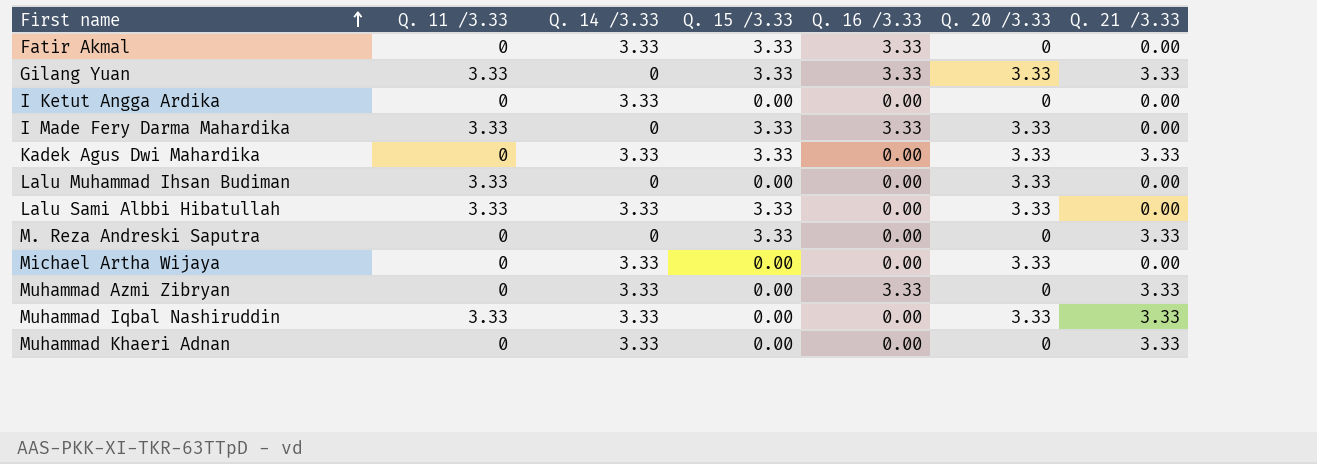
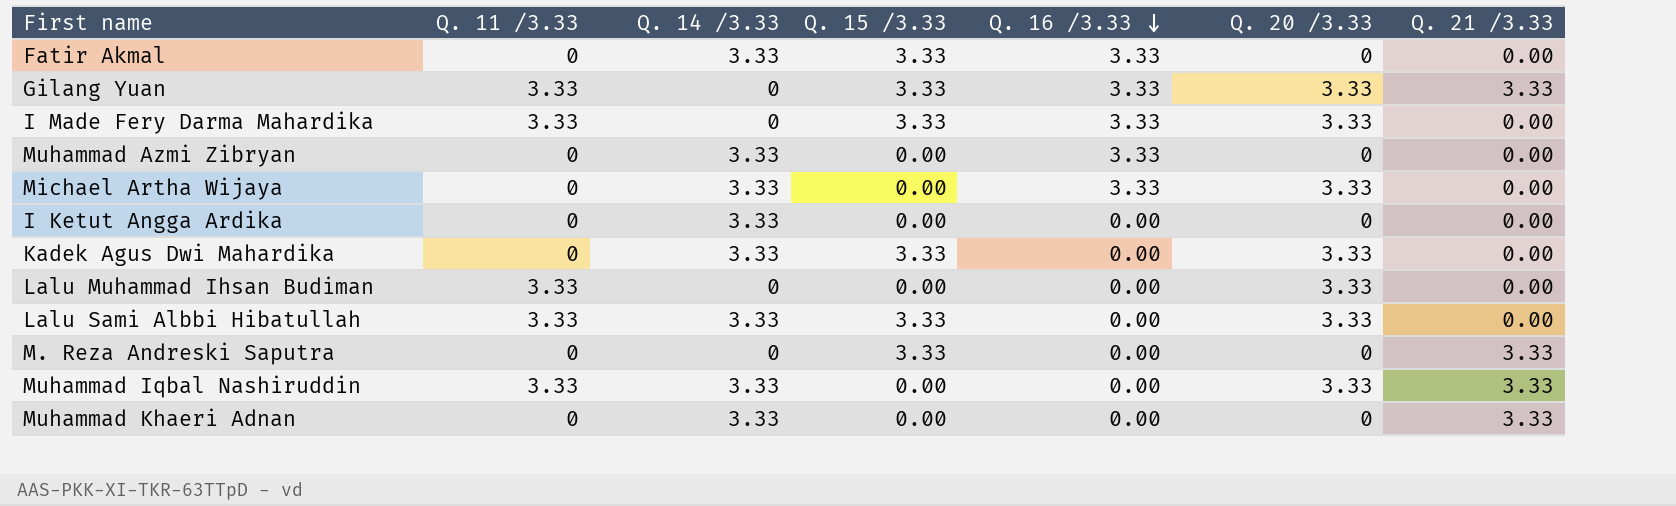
row order: First name ascending -> Q. 16 /3.33 descending
Muhammad Azmi Zibryan | Q. 21 /3.33: 3.33 -> 0.00
Michael Artha Wijaya | Q. 16 /3.33: 0.00 -> 3.33
Kadek Agus Dwi Mahardika | Q. 21 /3.33: 3.33 -> 0.00

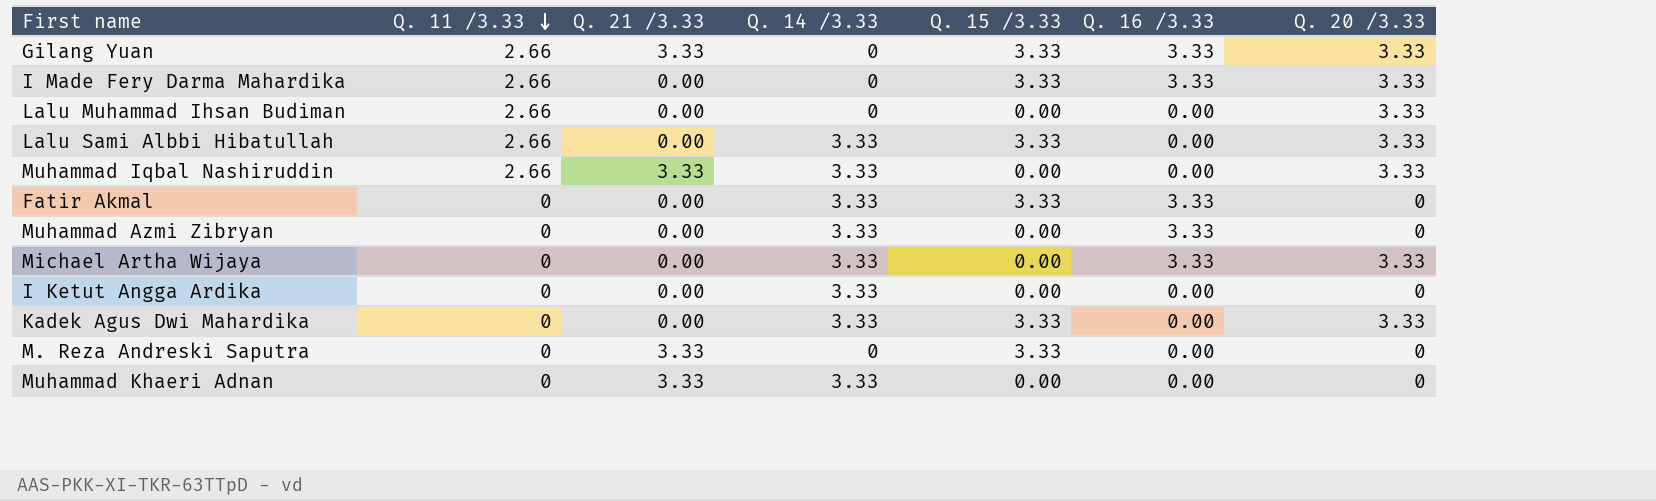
row order: Q. 16 /3.33 descending -> Q. 11 /3.33 descending
column Q. 21 /3.33 | position: 7 -> 3
Gilang Yuan | Q. 11 /3.33: 3.33 -> 2.66
I Made Fery Darma Mahardika | Q. 11 /3.33: 3.33 -> 2.66
Lalu Muhammad Ihsan Budiman | Q. 11 /3.33: 3.33 -> 2.66
Lalu Sami Albbi Hibatullah | Q. 11 /3.33: 3.33 -> 2.66
Muhammad Iqbal Nashiruddin | Q. 11 /3.33: 3.33 -> 2.66

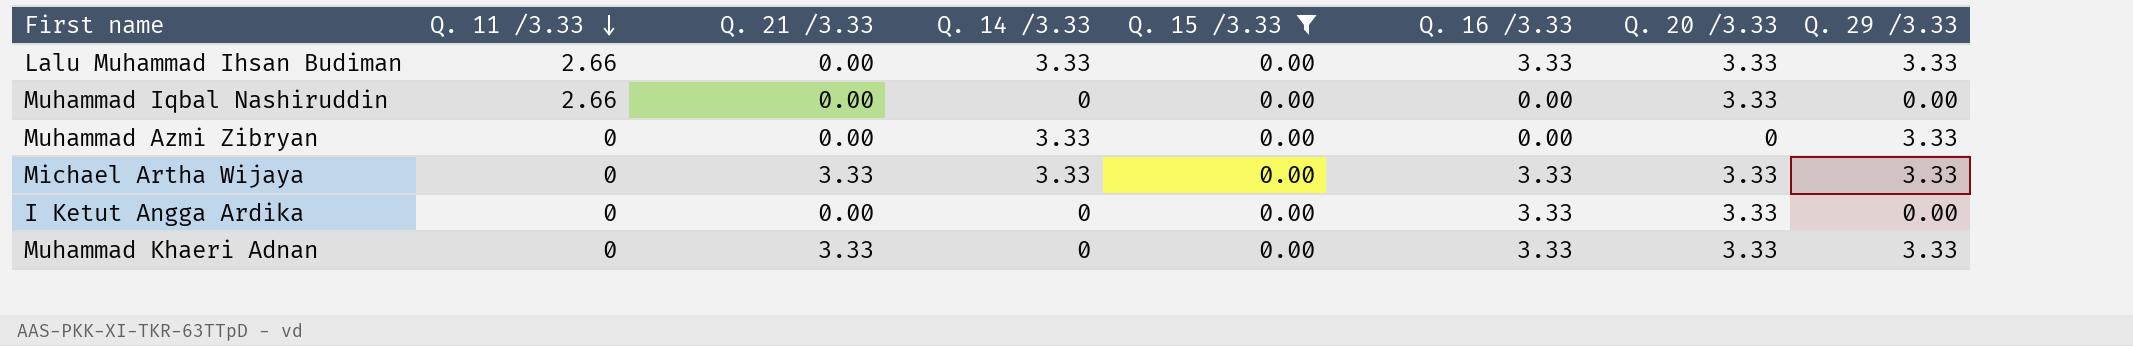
filter: none -> Q. 15 /3.33 = 0.00
column Q. 29 /3.33 | position: none -> 8
Lalu Muhammad Ihsan Budiman | Q. 14 /3.33: 0 -> 3.33
Lalu Muhammad Ihsan Budiman | Q. 16 /3.33: 0.00 -> 3.33
Muhammad Iqbal Nashiruddin | Q. 21 /3.33: 3.33 -> 0.00
Muhammad Iqbal Nashiruddin | Q. 14 /3.33: 3.33 -> 0
Muhammad Azmi Zibryan | Q. 16 /3.33: 3.33 -> 0.00
Michael Artha Wijaya | Q. 21 /3.33: 0.00 -> 3.33
I Ketut Angga Ardika | Q. 14 /3.33: 3.33 -> 0
I Ketut Angga Ardika | Q. 16 /3.33: 0.00 -> 3.33
I Ketut Angga Ardika | Q. 20 /3.33: 0 -> 3.33
Muhammad Khaeri Adnan | Q. 14 /3.33: 3.33 -> 0
Muhammad Khaeri Adnan | Q. 16 /3.33: 0.00 -> 3.33
Muhammad Khaeri Adnan | Q. 20 /3.33: 0 -> 3.33

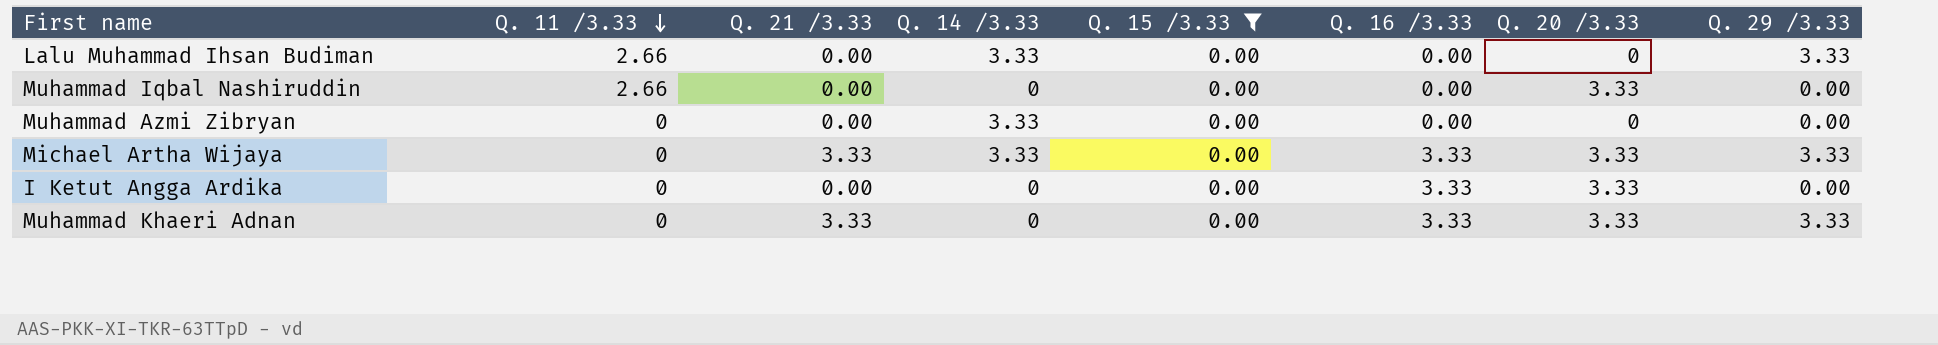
Lalu Muhammad Ihsan Budiman | Q. 16 /3.33: 3.33 -> 0.00
Lalu Muhammad Ihsan Budiman | Q. 20 /3.33: 3.33 -> 0
Muhammad Azmi Zibryan | Q. 29 /3.33: 3.33 -> 0.00

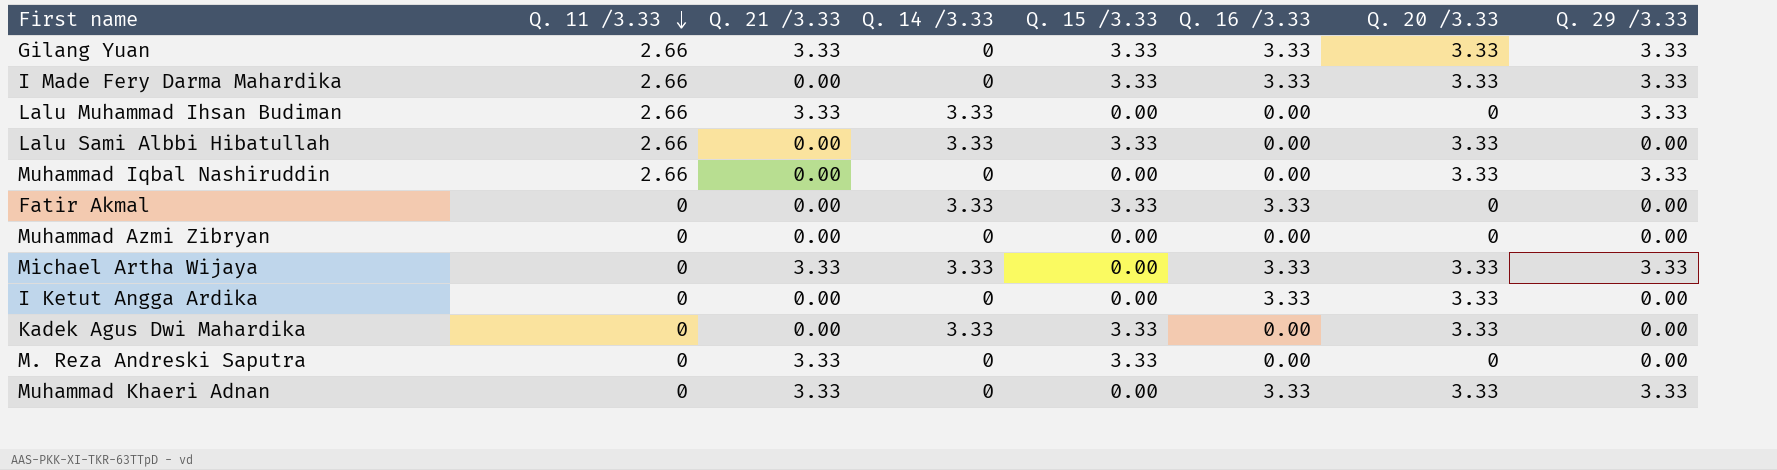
filter: Q. 15 /3.33 = 0.00 -> none
Lalu Muhammad Ihsan Budiman | Q. 21 /3.33: 0.00 -> 3.33
Muhammad Iqbal Nashiruddin | Q. 29 /3.33: 0.00 -> 3.33
Muhammad Azmi Zibryan | Q. 14 /3.33: 3.33 -> 0

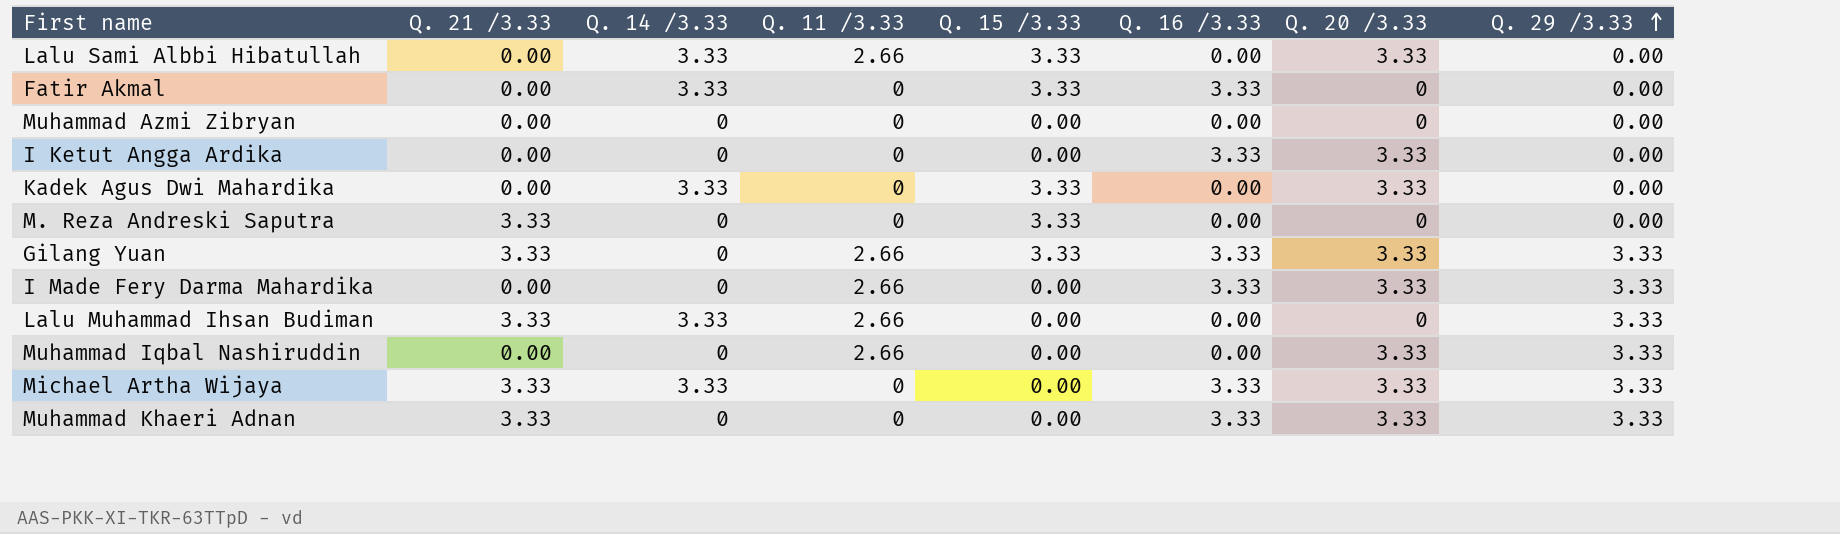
row order: Q. 11 /3.33 descending -> Q. 29 /3.33 ascending
column Q. 11 /3.33 | position: 2 -> 4
I Made Fery Darma Mahardika | Q. 15 /3.33: 3.33 -> 0.00

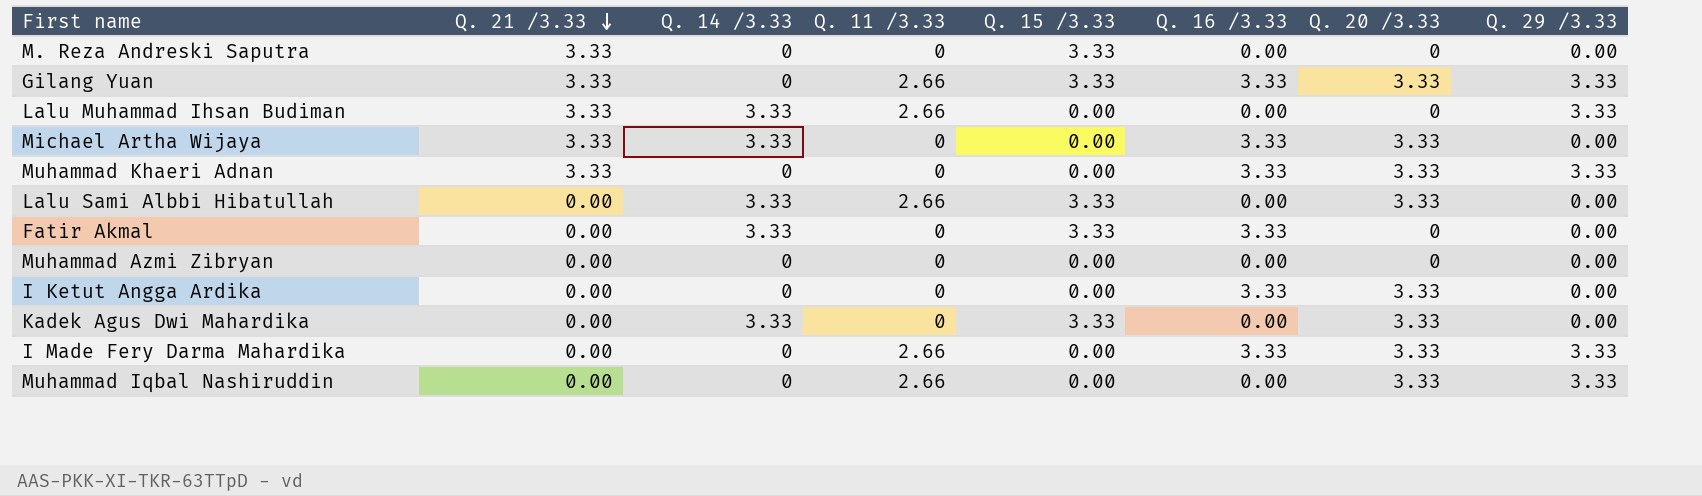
row order: Q. 29 /3.33 ascending -> Q. 21 /3.33 descending
Michael Artha Wijaya | Q. 29 /3.33: 3.33 -> 0.00

